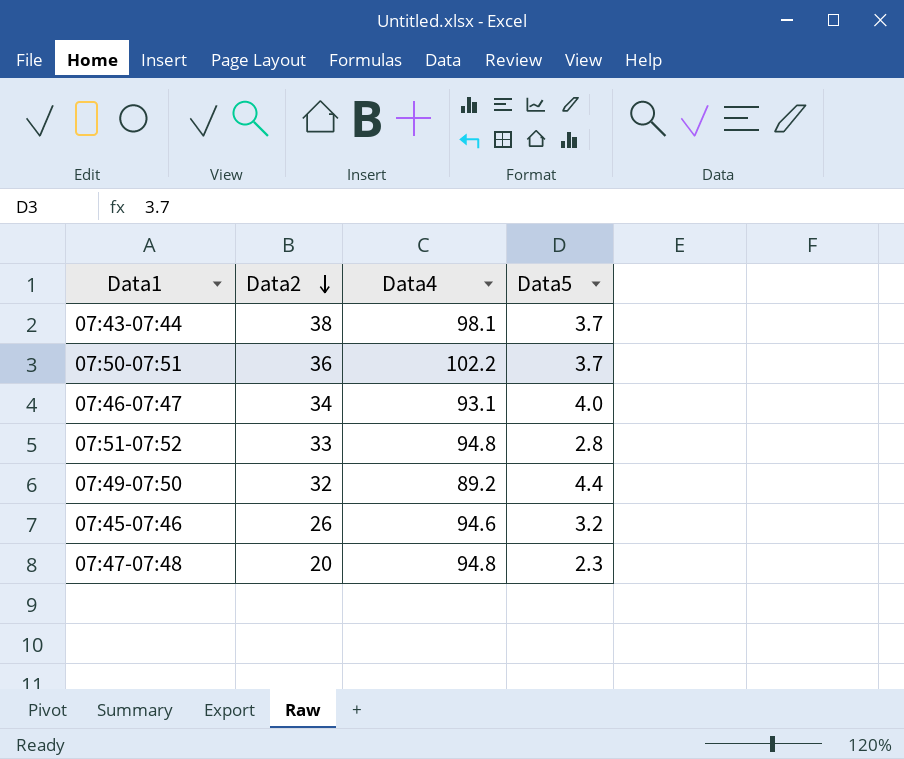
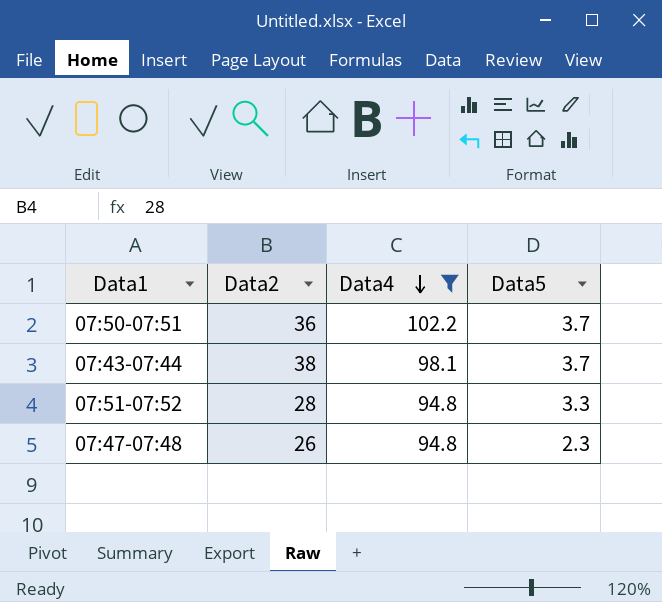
filter: none -> Data4 >= 94.8
row order: Data2 descending -> Data4 descending
07:51-07:52 | Data2: 33 -> 28
07:51-07:52 | Data5: 2.8 -> 3.3
07:47-07:48 | Data2: 20 -> 26

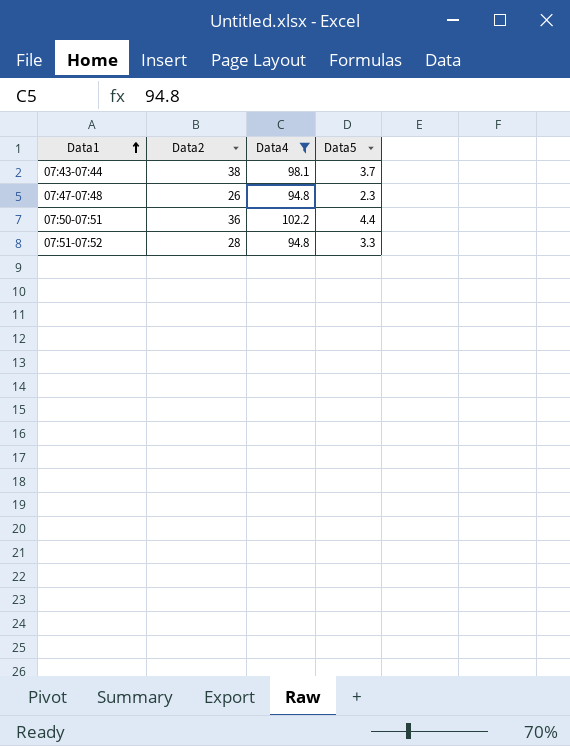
row order: Data4 descending -> Data1 ascending
07:50-07:51 | Data5: 3.7 -> 4.4

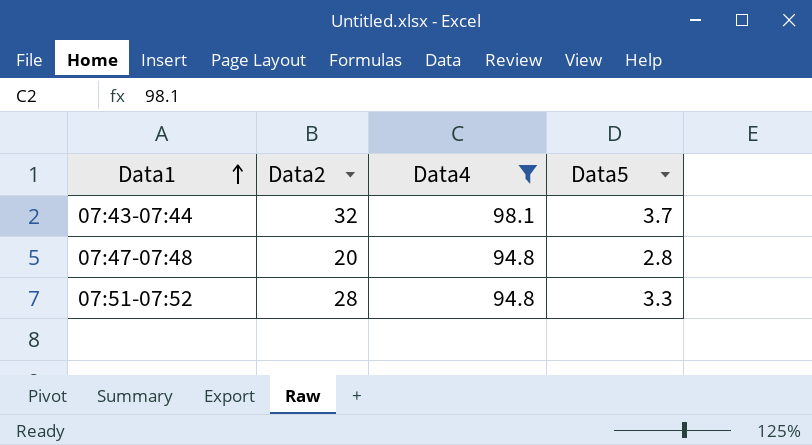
row 07:50-07:51: 36 | 102.2 | 4.4 -> none
07:43-07:44 | Data2: 38 -> 32
07:47-07:48 | Data2: 26 -> 20
07:47-07:48 | Data5: 2.3 -> 2.8

